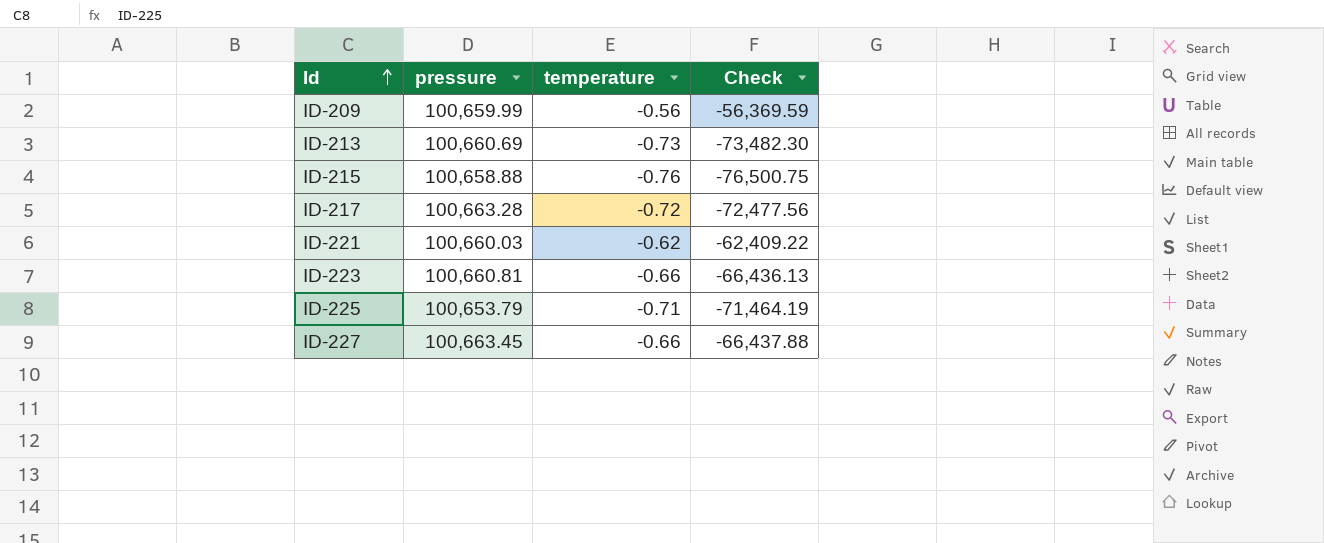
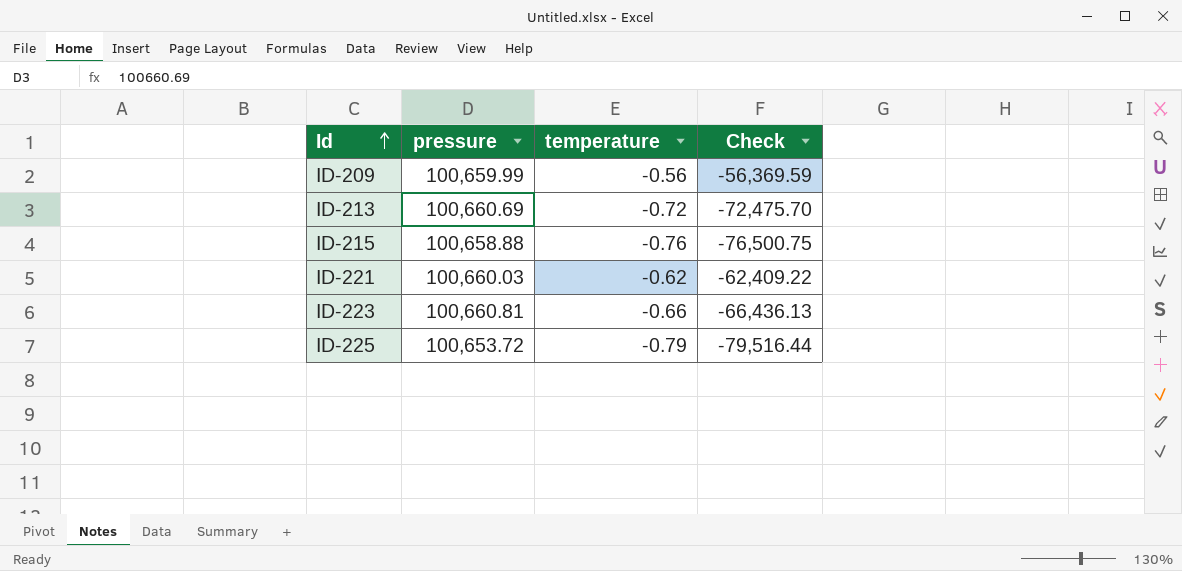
row ID-217: 100,663.28 | -0.72 | -72,477.56 -> none
row ID-227: 100,663.45 | -0.66 | -66,437.88 -> none
ID-213 | temperature: -0.73 -> -0.72
ID-213 | Check: -73,482.30 -> -72,475.70
ID-225 | pressure: 100,653.79 -> 100,653.72
ID-225 | temperature: -0.71 -> -0.79
ID-225 | Check: -71,464.19 -> -79,516.44

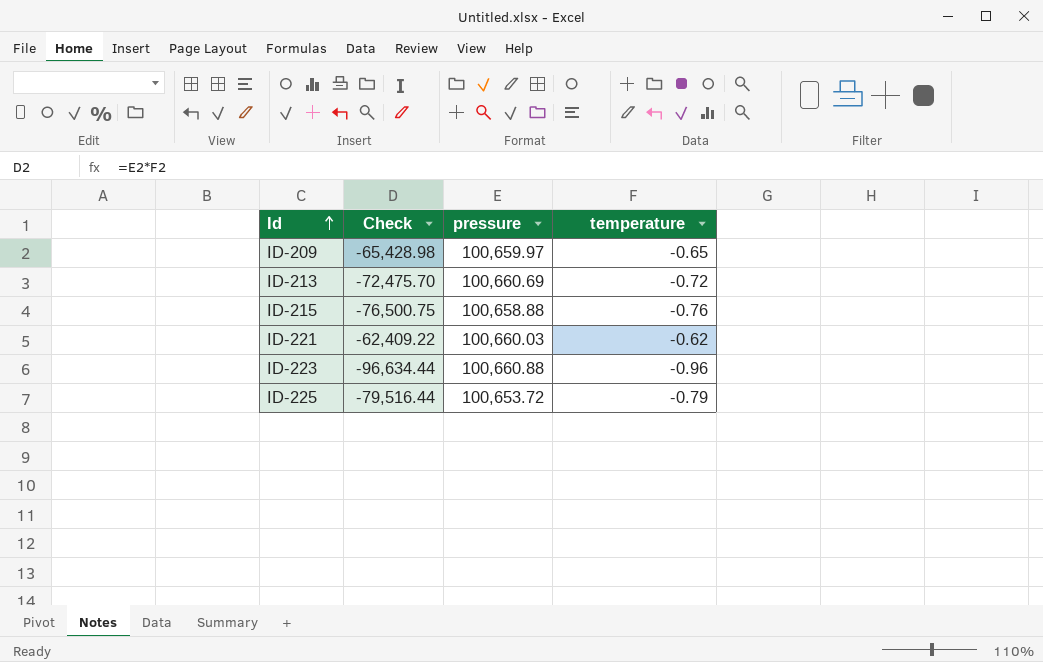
column Check | position: 4 -> 2
ID-209 | Check: -56,369.59 -> -65,428.98
ID-209 | pressure: 100,659.99 -> 100,659.97
ID-209 | temperature: -0.56 -> -0.65
ID-223 | Check: -66,436.13 -> -96,634.44
ID-223 | pressure: 100,660.81 -> 100,660.88
ID-223 | temperature: -0.66 -> -0.96

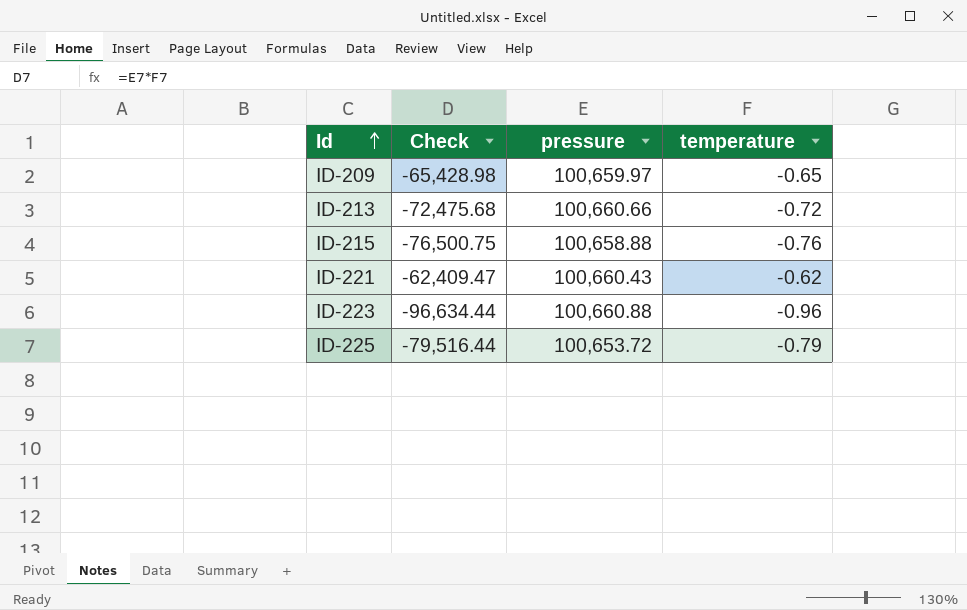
ID-213 | Check: -72,475.70 -> -72,475.68
ID-213 | pressure: 100,660.69 -> 100,660.66
ID-221 | Check: -62,409.22 -> -62,409.47
ID-221 | pressure: 100,660.03 -> 100,660.43

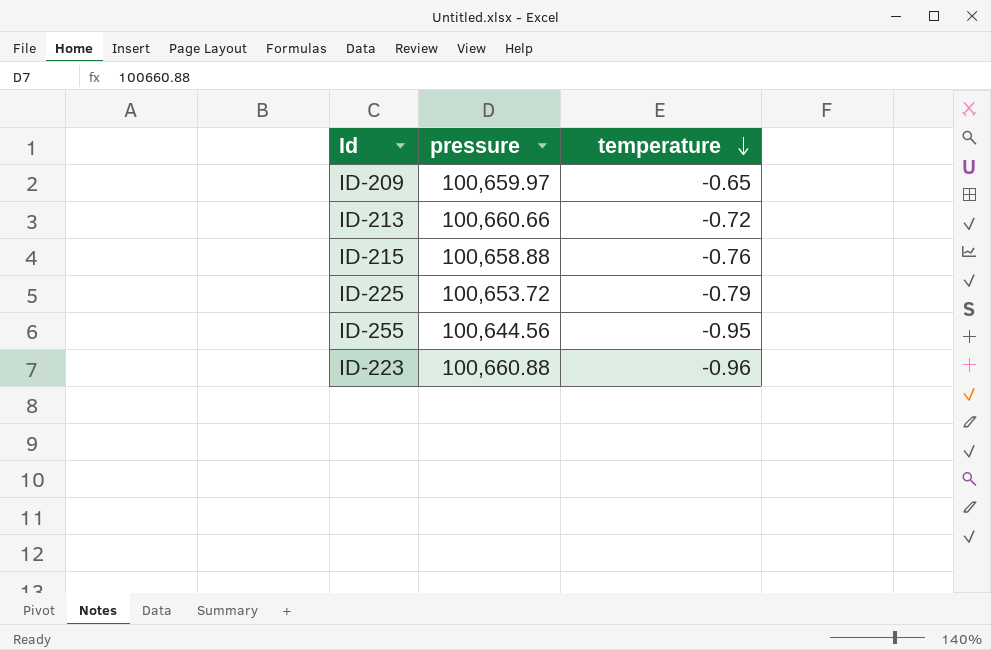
row order: Id ascending -> temperature descending
column Check | formula: [pressure] * [temperature] -> none
row ID-221: -62,409.47 | 100,660.43 | -0.62 -> none
row ID-255: none -> 100,644.56 | -0.95

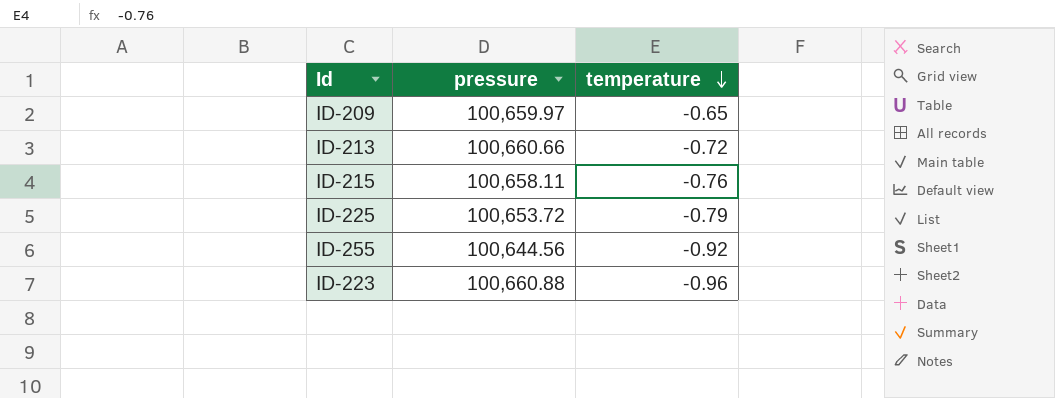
ID-215 | pressure: 100,658.88 -> 100,658.11
ID-255 | temperature: -0.95 -> -0.92

